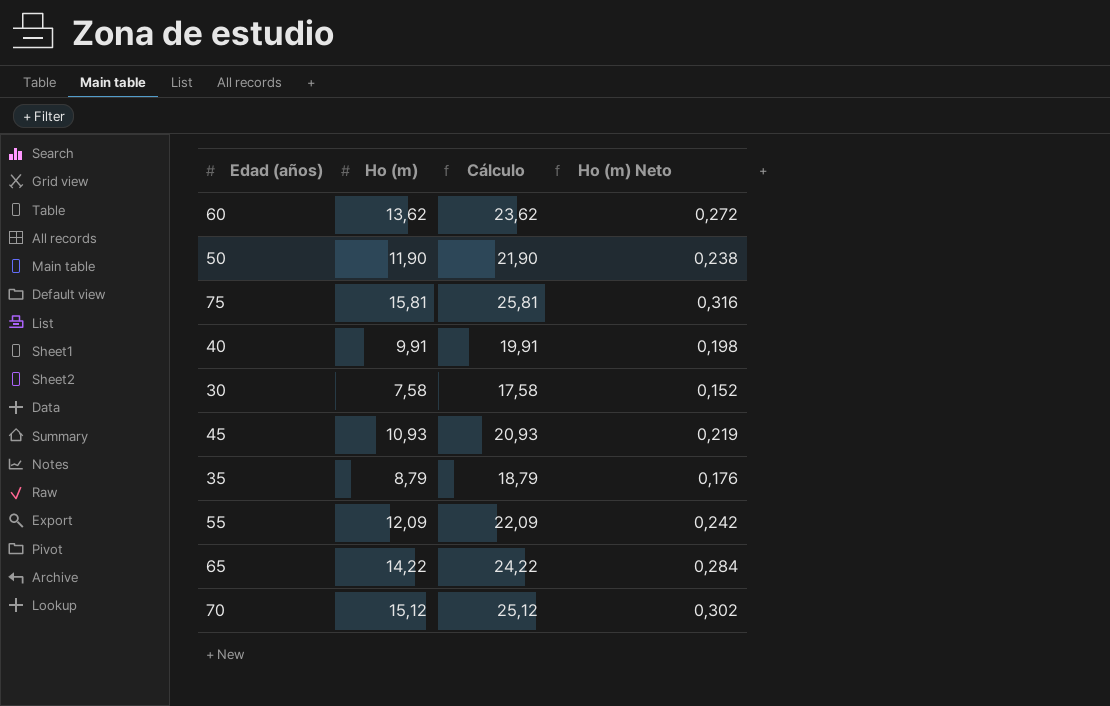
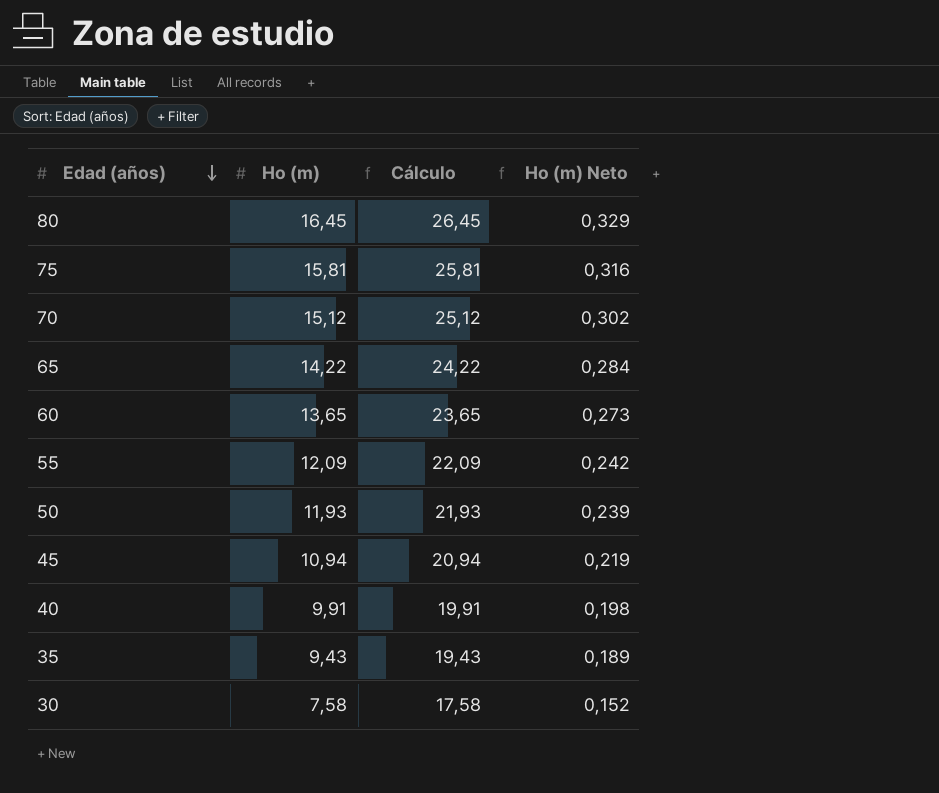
row order: none -> Edad (años) descending
row 80: none -> 16,45 | 26,45 | 0,329
60 | Ho (m): 13,62 -> 13,65
60 | Cálculo: 23,62 -> 23,65
60 | Ho (m) Neto: 0,272 -> 0,273
50 | Ho (m): 11,90 -> 11,93
50 | Cálculo: 21,90 -> 21,93
50 | Ho (m) Neto: 0,238 -> 0,239
45 | Ho (m): 10,93 -> 10,94
45 | Cálculo: 20,93 -> 20,94
35 | Ho (m): 8,79 -> 9,43
35 | Cálculo: 18,79 -> 19,43
35 | Ho (m) Neto: 0,176 -> 0,189

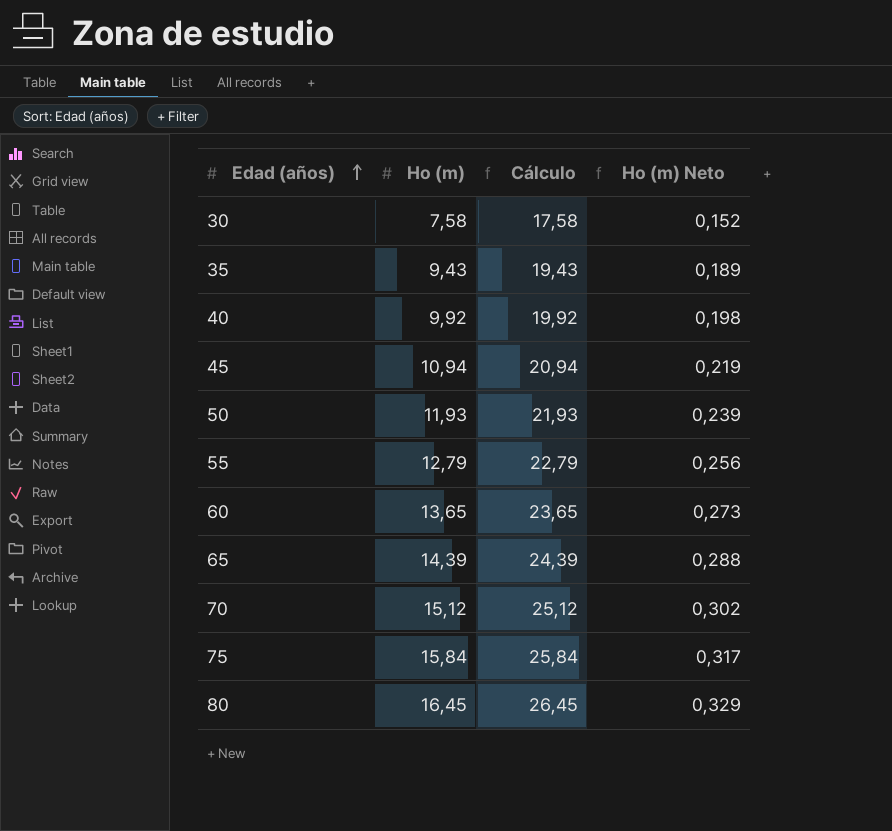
row order: Edad (años) descending -> Edad (años) ascending
40 | Ho (m): 9,91 -> 9,92
40 | Cálculo: 19,91 -> 19,92
55 | Ho (m): 12,09 -> 12,79
55 | Cálculo: 22,09 -> 22,79
55 | Ho (m) Neto: 0,242 -> 0,256
65 | Ho (m): 14,22 -> 14,39
65 | Cálculo: 24,22 -> 24,39
65 | Ho (m) Neto: 0,284 -> 0,288
75 | Ho (m): 15,81 -> 15,84
75 | Cálculo: 25,81 -> 25,84
75 | Ho (m) Neto: 0,316 -> 0,317

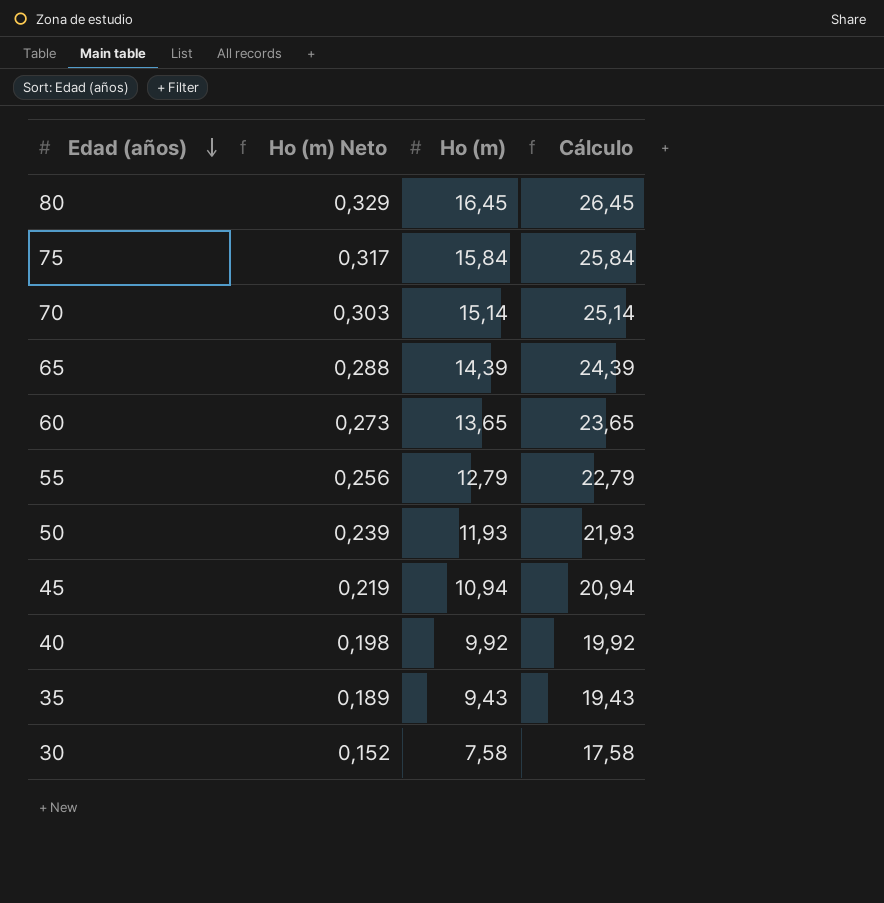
row order: Edad (años) ascending -> Edad (años) descending
column Ho (m) Neto | position: 4 -> 2
70 | Ho (m) Neto: 0,302 -> 0,303
70 | Ho (m): 15,12 -> 15,14
70 | Cálculo: 25,12 -> 25,14

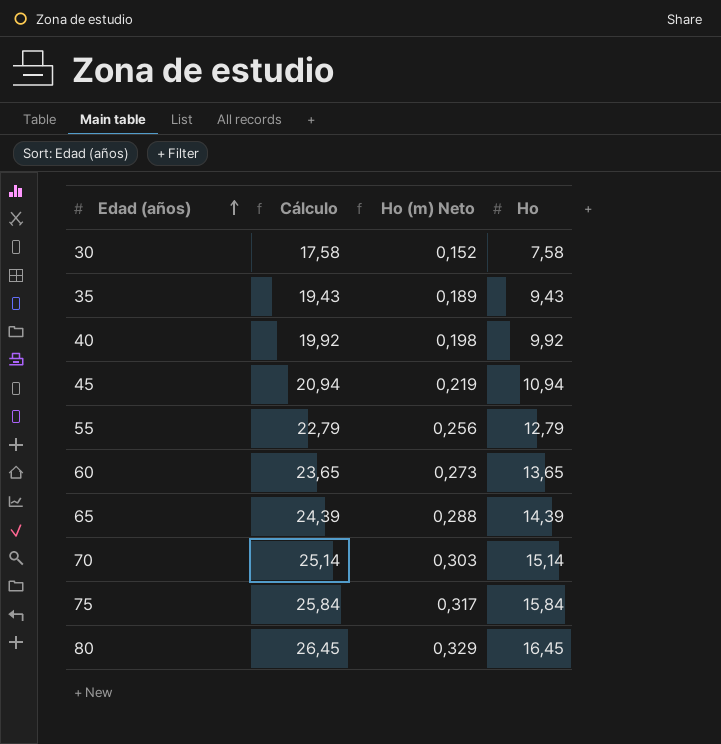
row order: Edad (años) descending -> Edad (años) ascending
column Cálculo | position: 4 -> 2
column name: Ho (m) -> Ho
row 50: 0,239 | 11,93 | 21,93 -> none

